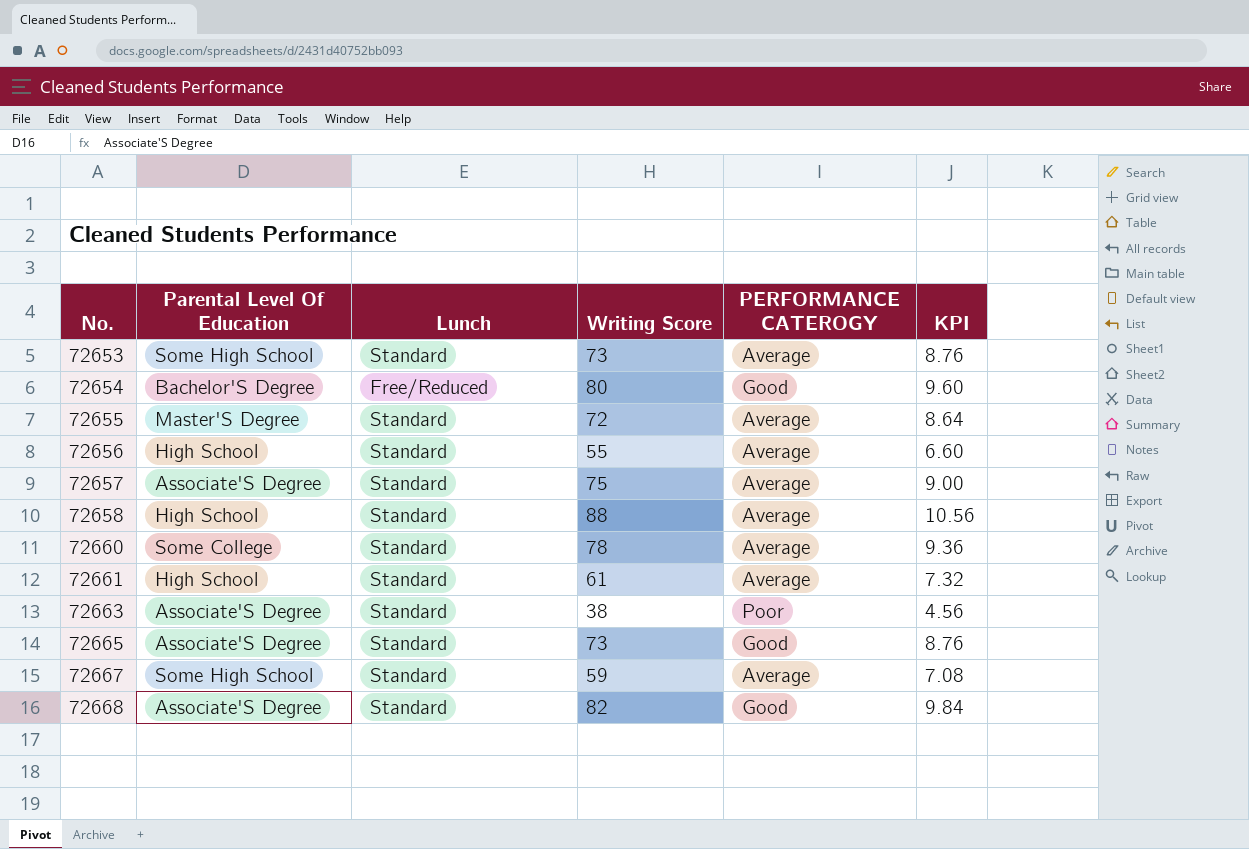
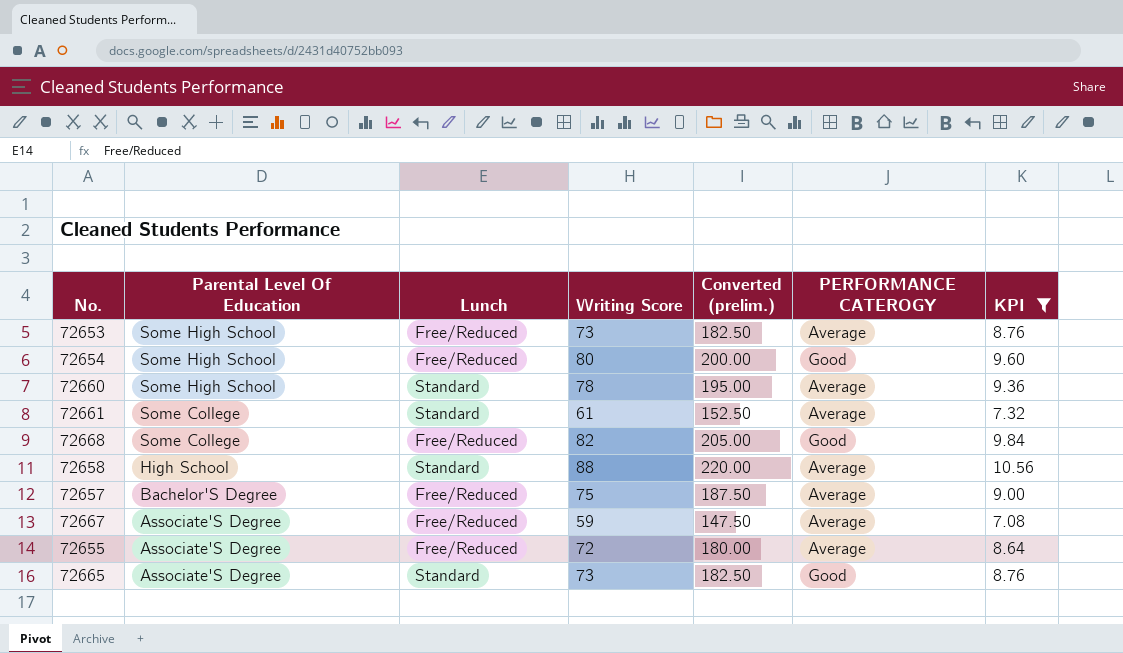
filter: none -> KPI >= 7.08
row order: No. ascending -> Parental Level Of Education descending
column Converted (prelim.) | formula: none -> [Writing Score] * 2.5
72653 | Lunch: Standard -> Free/Reduced
72654 | Parental Level Of Education: Bachelor'S Degree -> Some High School
72660 | Parental Level Of Education: Some College -> Some High School
72661 | Parental Level Of Education: High School -> Some College
72668 | Parental Level Of Education: Associate'S Degree -> Some College
72668 | Lunch: Standard -> Free/Reduced
72657 | Parental Level Of Education: Associate'S Degree -> Bachelor'S Degree
72657 | Lunch: Standard -> Free/Reduced
72667 | Parental Level Of Education: Some High School -> Associate'S Degree
72667 | Lunch: Standard -> Free/Reduced
72655 | Parental Level Of Education: Master'S Degree -> Associate'S Degree
72655 | Lunch: Standard -> Free/Reduced

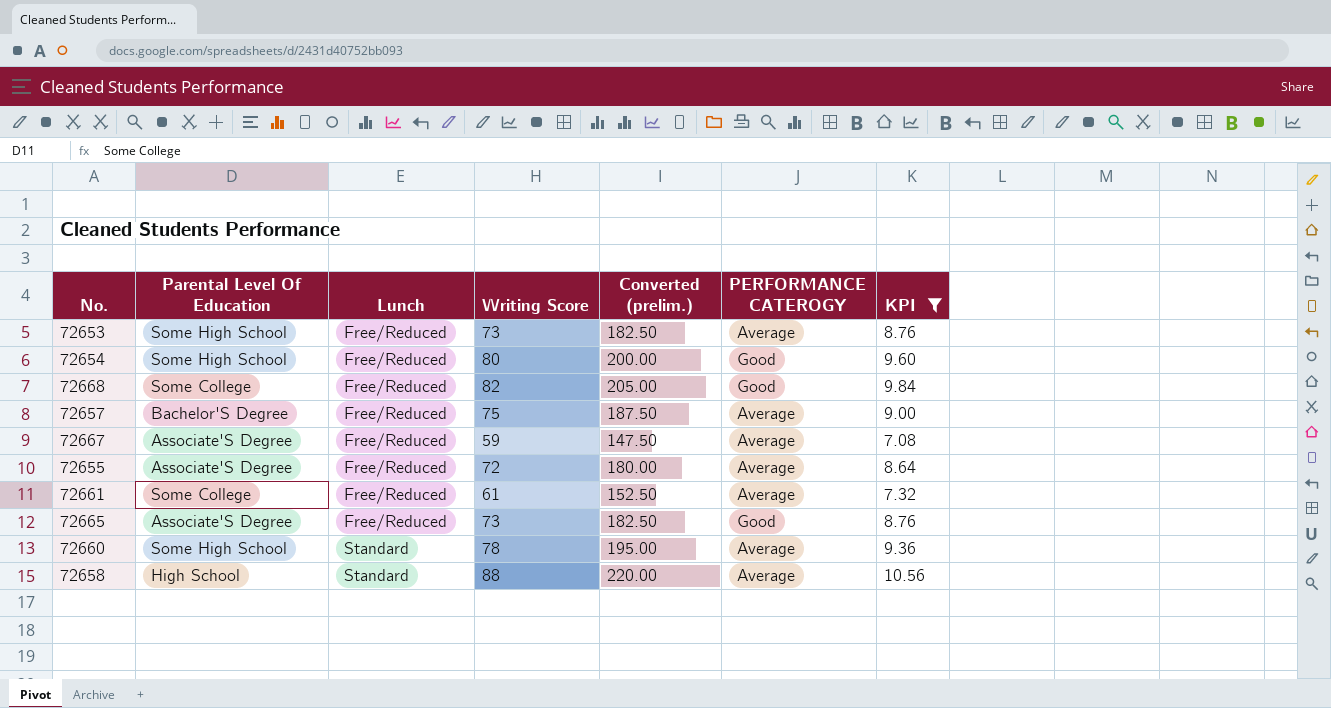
row order: Parental Level Of Education descending -> Lunch ascending
72661 | Lunch: Standard -> Free/Reduced
72665 | Lunch: Standard -> Free/Reduced

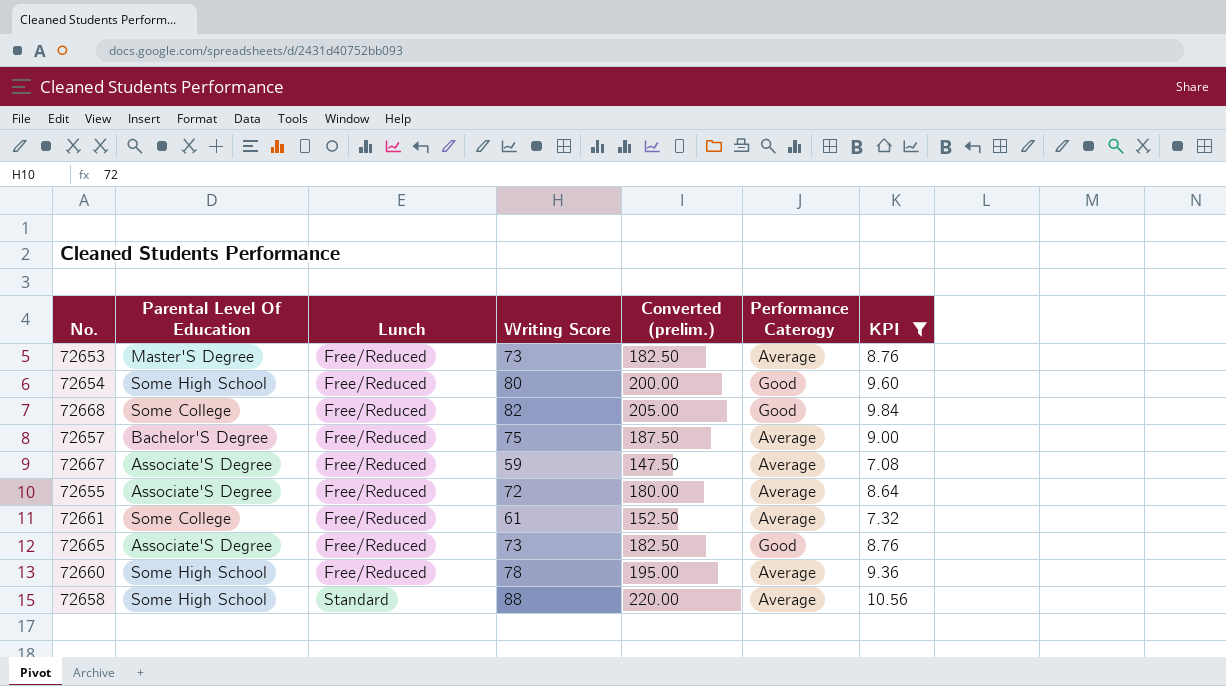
column name: PERFORMANCE CATEROGY -> Performance Caterogy
72653 | Parental Level Of Education: Some High School -> Master'S Degree
72660 | Lunch: Standard -> Free/Reduced
72658 | Parental Level Of Education: High School -> Some High School

